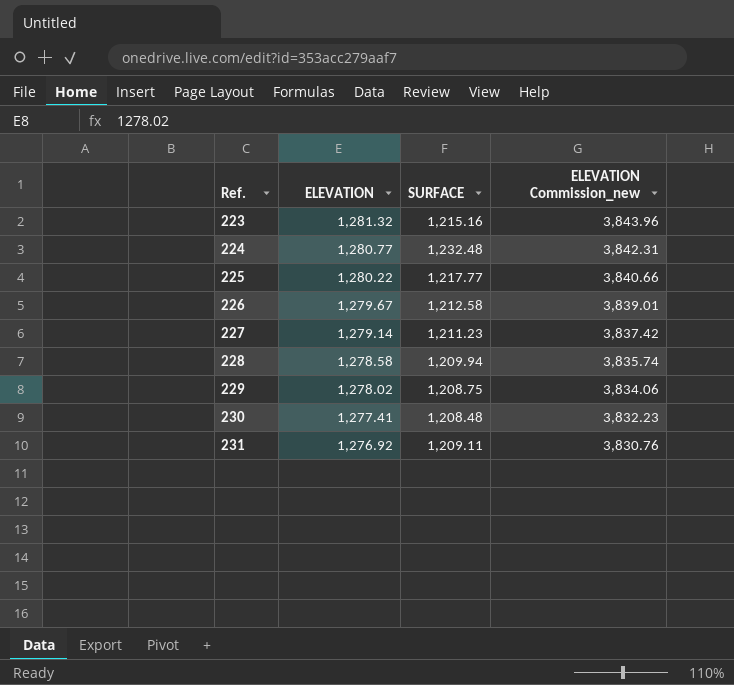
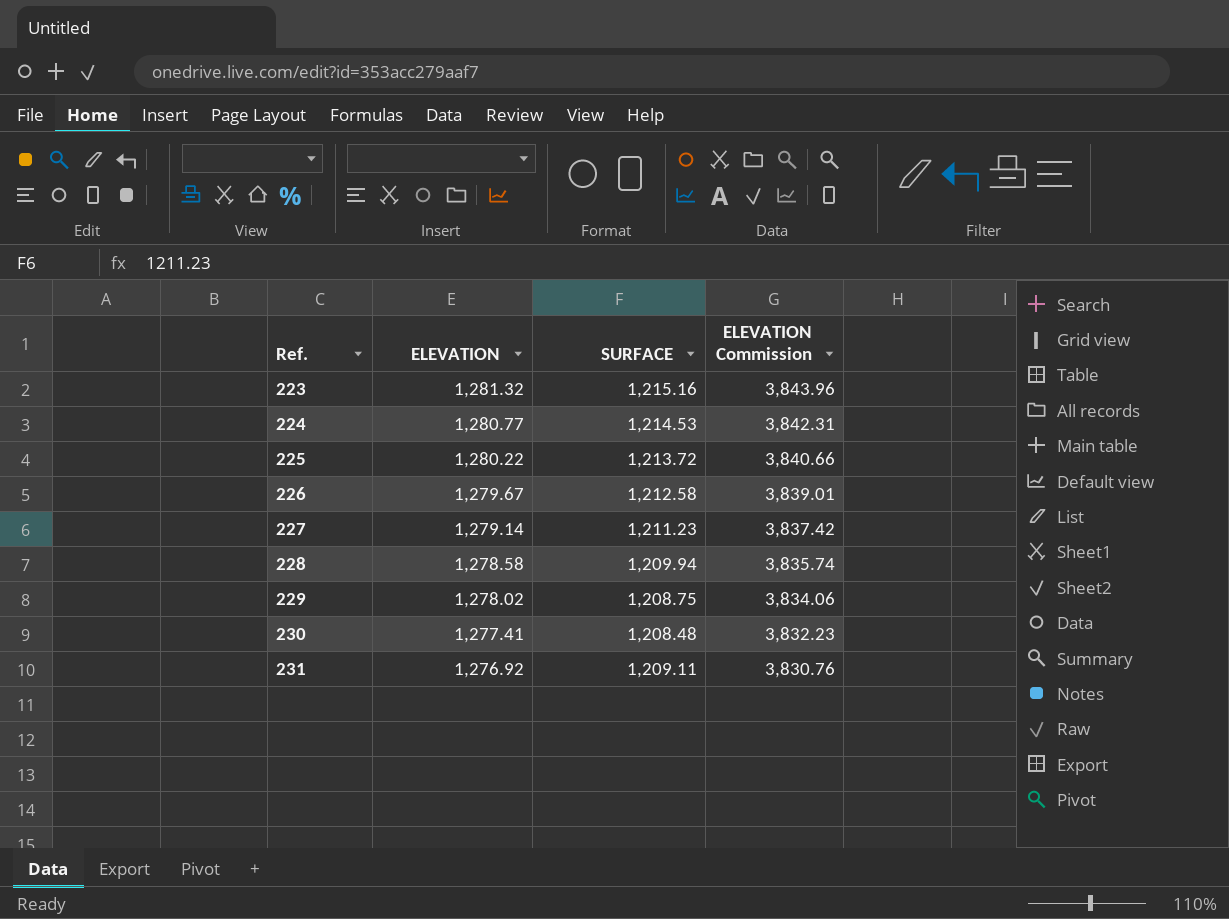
column name: ELEVATION Commission_new -> ELEVATION Commission
224 | SURFACE: 1,232.48 -> 1,214.53
225 | SURFACE: 1,217.77 -> 1,213.72

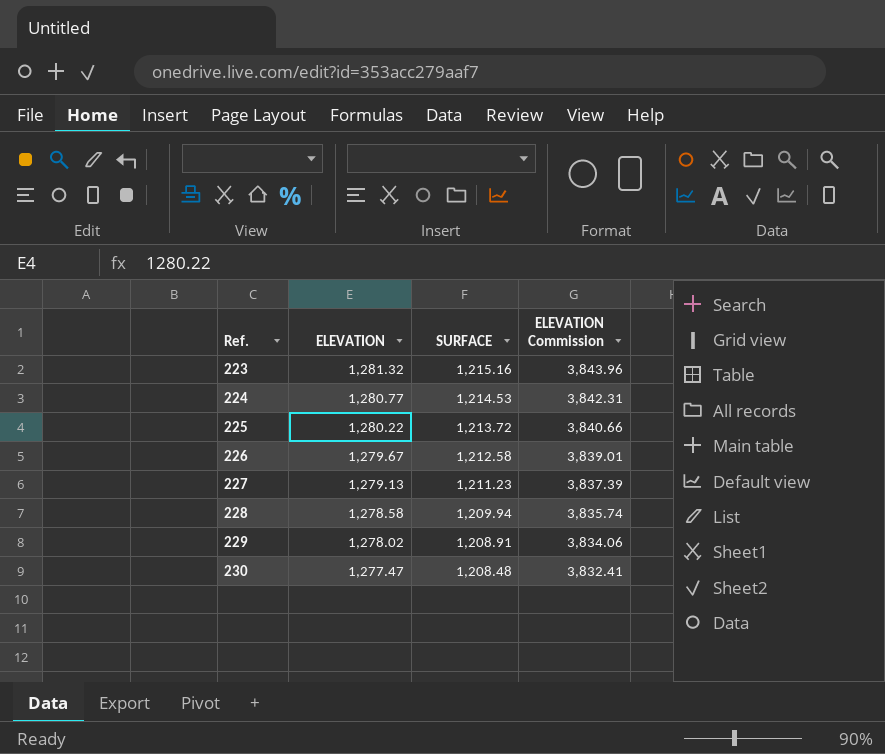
row 231: 1,276.92 | 1,209.11 | 3,830.76 -> none
227 | ELEVATION: 1,279.14 -> 1,279.13
227 | ELEVATION Commission: 3,837.42 -> 3,837.39
229 | SURFACE: 1,208.75 -> 1,208.91
230 | ELEVATION: 1,277.41 -> 1,277.47
230 | ELEVATION Commission: 3,832.23 -> 3,832.41

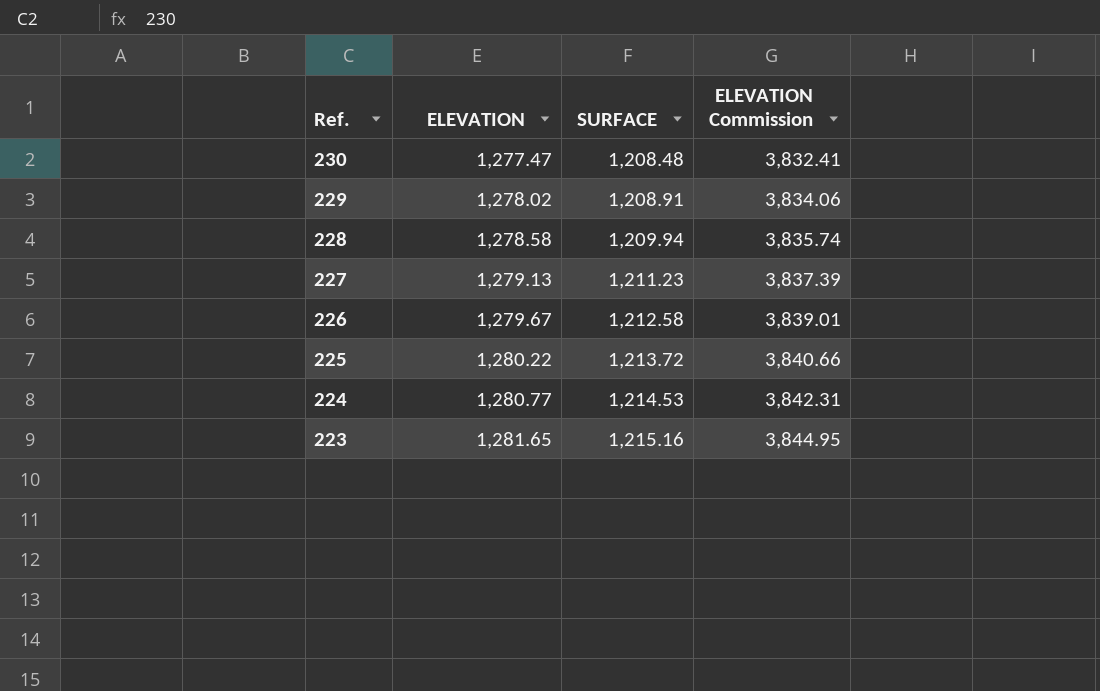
row order: Ref. ascending -> Ref. descending
223 | ELEVATION: 1,281.32 -> 1,281.65
223 | ELEVATION Commission: 3,843.96 -> 3,844.95

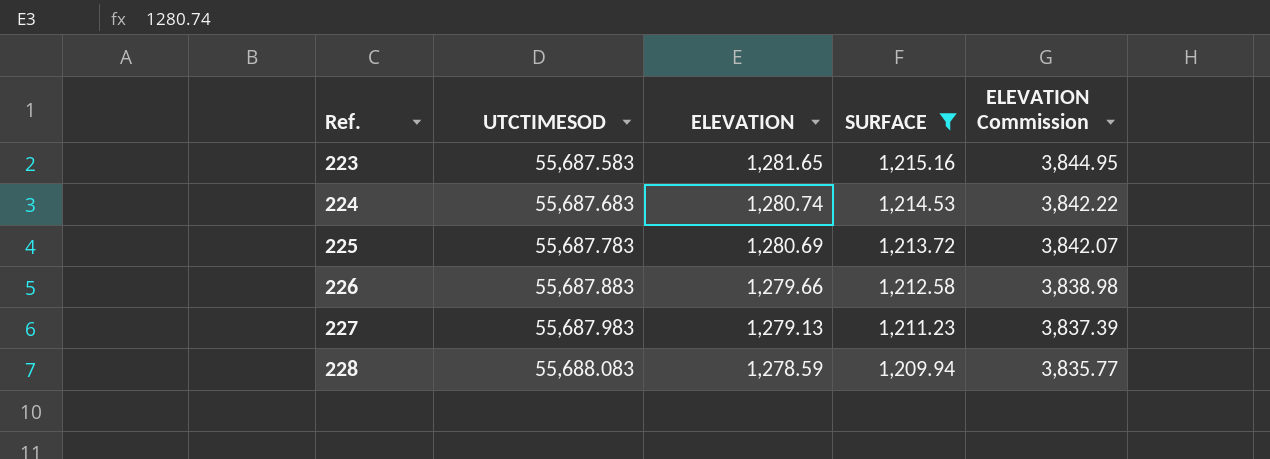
filter: none -> SURFACE >= 1,209.94
row order: Ref. descending -> Ref. ascending
column UTCTIMESOD | position: none -> 2
224 | ELEVATION: 1,280.77 -> 1,280.74
224 | ELEVATION Commission: 3,842.31 -> 3,842.22
225 | ELEVATION: 1,280.22 -> 1,280.69
225 | ELEVATION Commission: 3,840.66 -> 3,842.07
226 | ELEVATION: 1,279.67 -> 1,279.66
226 | ELEVATION Commission: 3,839.01 -> 3,838.98
228 | ELEVATION: 1,278.58 -> 1,278.59
228 | ELEVATION Commission: 3,835.74 -> 3,835.77

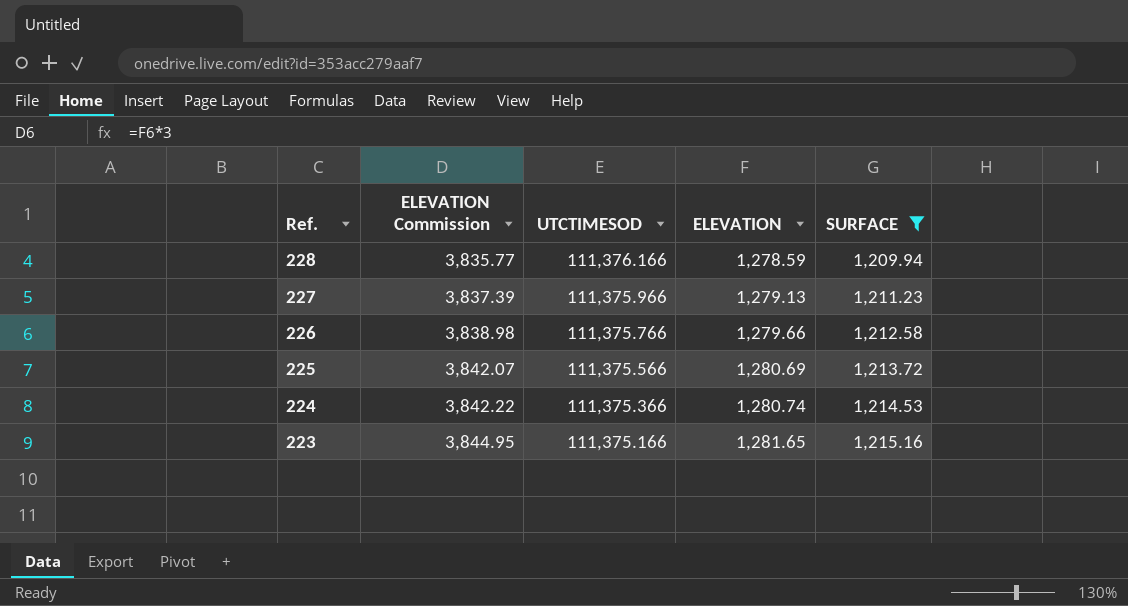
row order: Ref. ascending -> Ref. descending
column ELEVATION Commission | position: 5 -> 2
228 | UTCTIMESOD: 55,688.083 -> 111,376.166
227 | UTCTIMESOD: 55,687.983 -> 111,375.966
226 | UTCTIMESOD: 55,687.883 -> 111,375.766
225 | UTCTIMESOD: 55,687.783 -> 111,375.566
224 | UTCTIMESOD: 55,687.683 -> 111,375.366
223 | UTCTIMESOD: 55,687.583 -> 111,375.166

